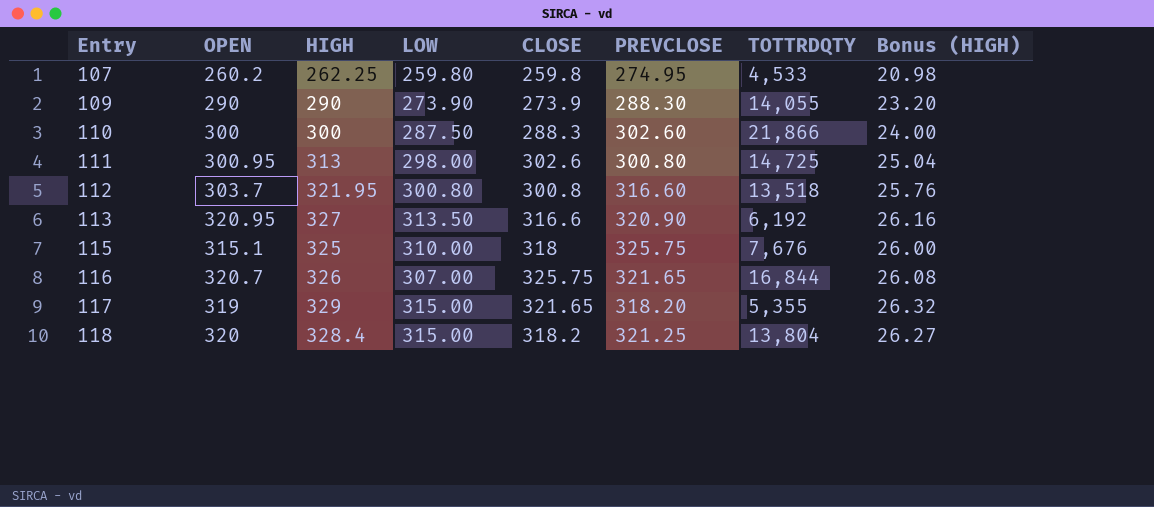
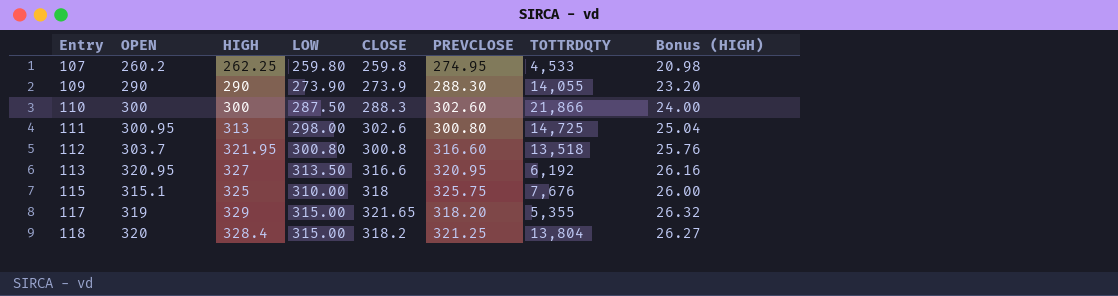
row 116: 320.7 | 326 | 307.00 | 325.75 | 321.65 | 16,844 | 26.08 -> none
113 | PREVCLOSE: 320.90 -> 320.95

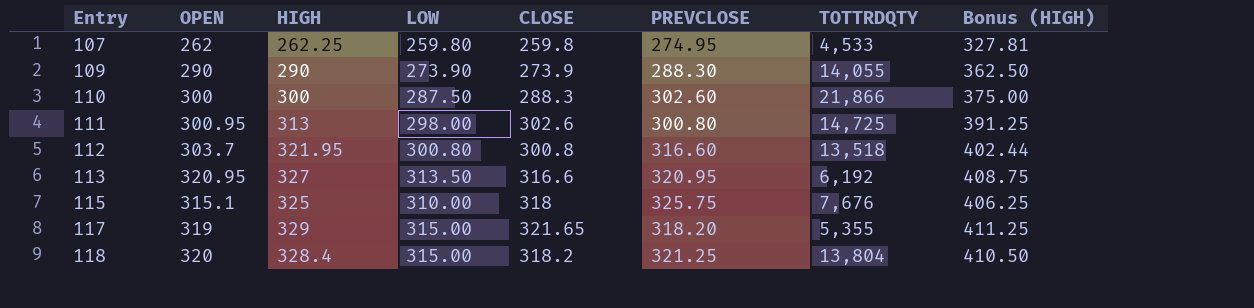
column Bonus (HIGH) | formula: [HIGH] * 0.08 -> [HIGH] * 1.25
107 | OPEN: 260.2 -> 262

